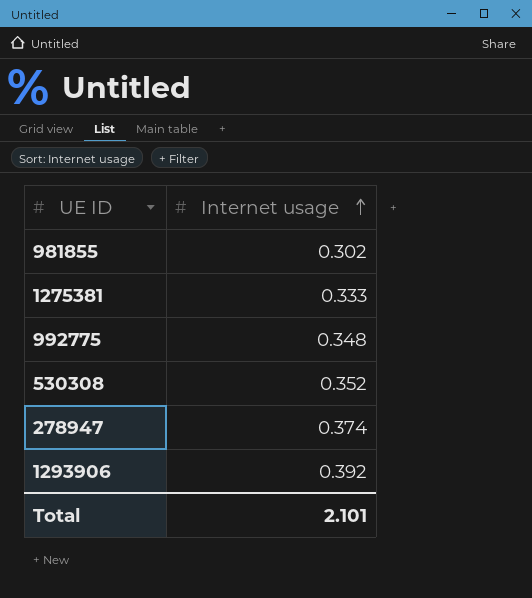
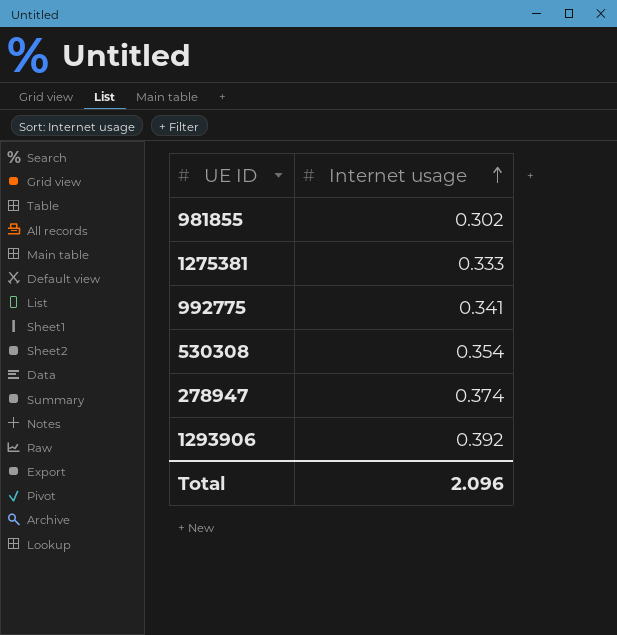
992775 | Internet usage: 0.348 -> 0.341
530308 | Internet usage: 0.352 -> 0.354
Total | Internet usage: 2.101 -> 2.096

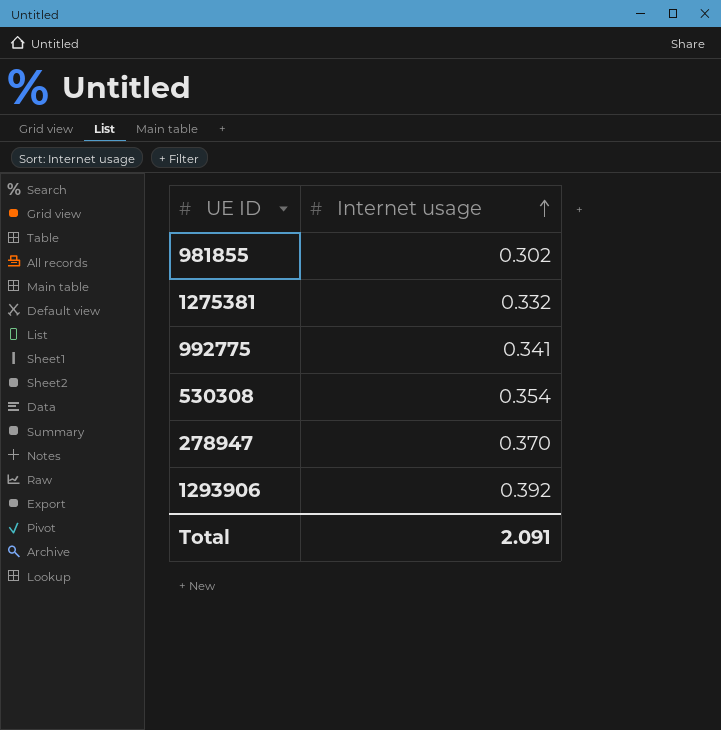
1275381 | Internet usage: 0.333 -> 0.332
278947 | Internet usage: 0.374 -> 0.370
Total | Internet usage: 2.096 -> 2.091

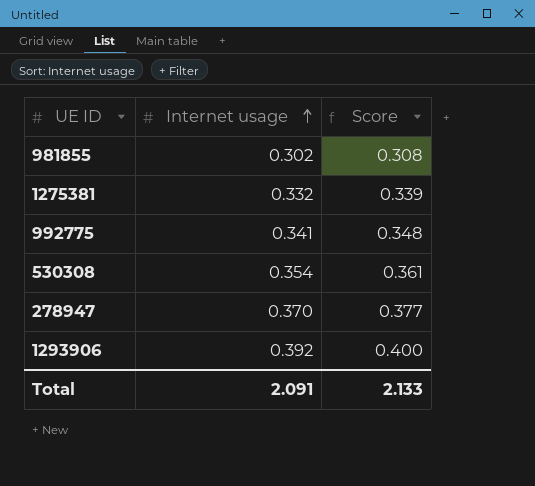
column Score | formula: none -> [Internet usage] * 1.02

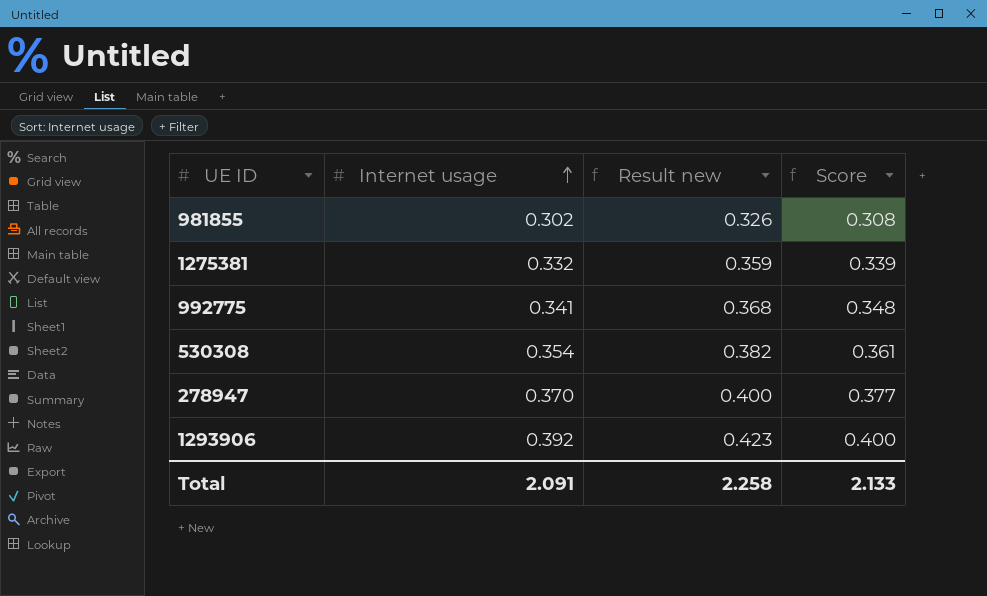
column Result new | formula: none -> [Internet usage] * 1.08

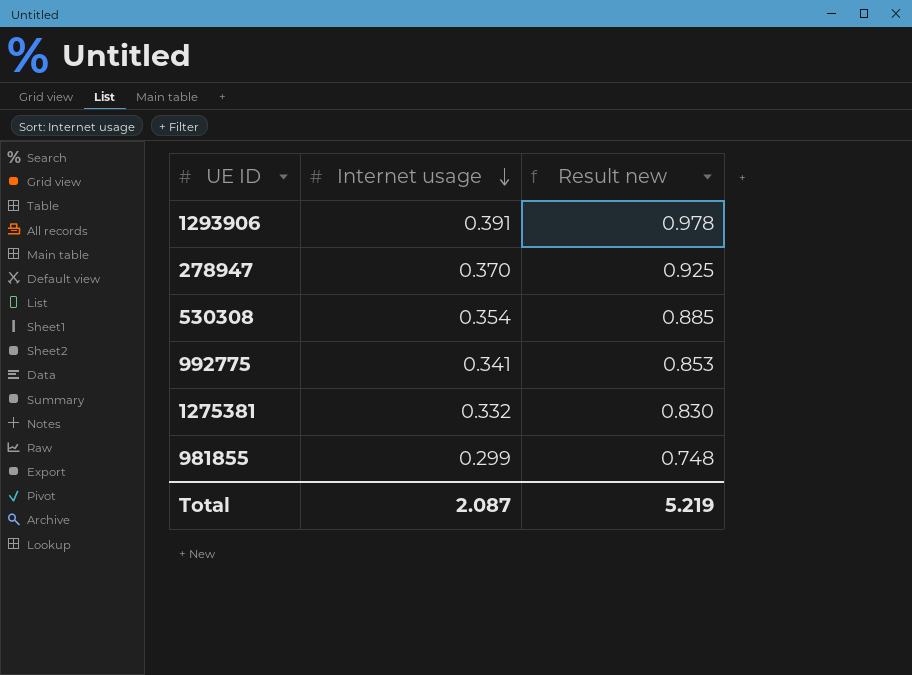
row order: Internet usage ascending -> Internet usage descending
column Score | formula: [Internet usage] * 1.02 -> none
column Result new | formula: [Internet usage] * 1.08 -> [Internet usage] * 2.5
1293906 | Internet usage: 0.392 -> 0.391
981855 | Internet usage: 0.302 -> 0.299
Total | Internet usage: 2.091 -> 2.087
Total | Result new: 2.258 -> 5.219

